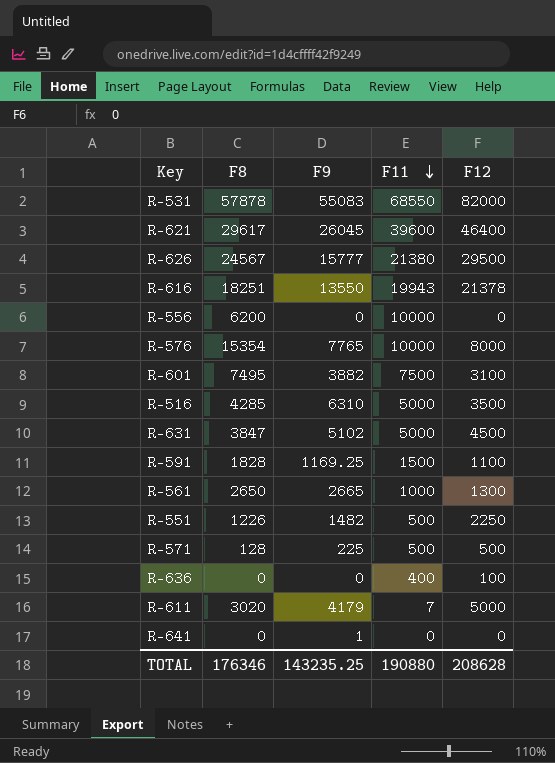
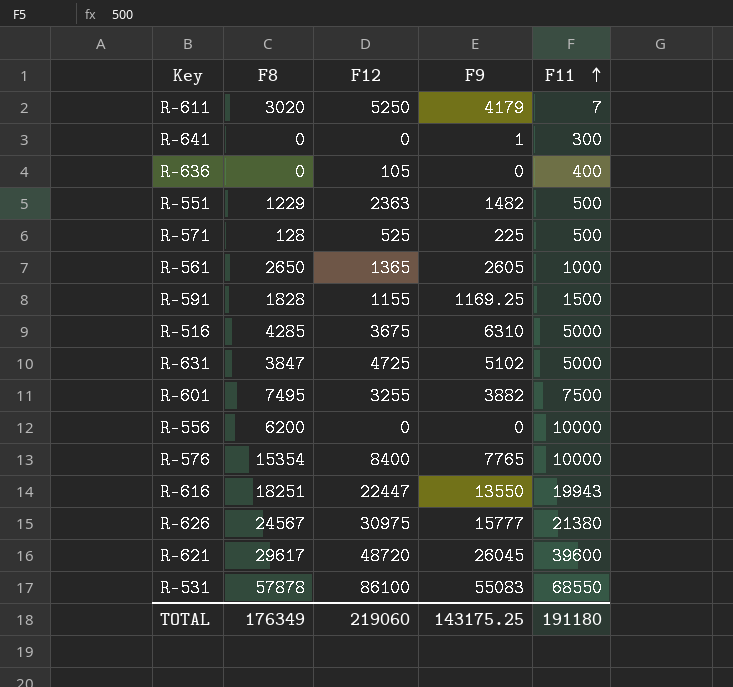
row order: F11 descending -> F11 ascending
column F12 | position: 5 -> 3
R-611 | F12: 5000 -> 5250
R-641 | F11: 0 -> 300
R-636 | F12: 100 -> 105
R-551 | F8: 1226 -> 1229
R-551 | F12: 2250 -> 2363
R-571 | F12: 500 -> 525
R-561 | F12: 1300 -> 1365
R-561 | F9: 2665 -> 2605
R-591 | F12: 1100 -> 1155
R-516 | F12: 3500 -> 3675
R-631 | F12: 4500 -> 4725
R-601 | F12: 3100 -> 3255
R-576 | F12: 8000 -> 8400
R-616 | F12: 21378 -> 22447
R-626 | F12: 29500 -> 30975
R-621 | F12: 46400 -> 48720
R-531 | F12: 82000 -> 86100
TOTAL | F8: 176346 -> 176349
TOTAL | F12: 208628 -> 219060
TOTAL | F9: 143235.25 -> 143175.25
TOTAL | F11: 190880 -> 191180

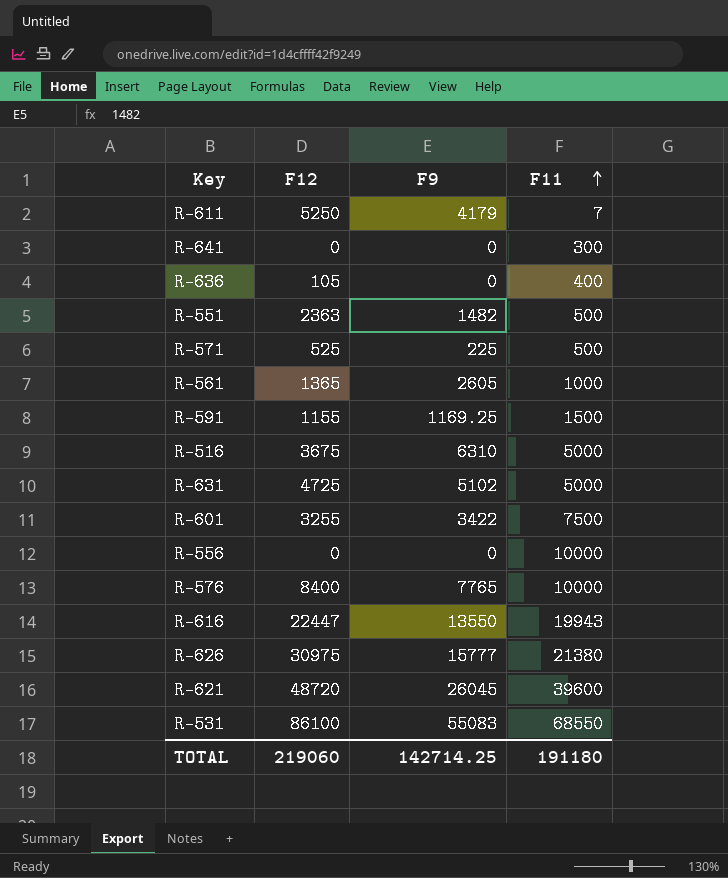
column F8 | position: 2 -> none
R-641 | F9: 1 -> 0
R-601 | F9: 3882 -> 3422
TOTAL | F9: 143175.25 -> 142714.25

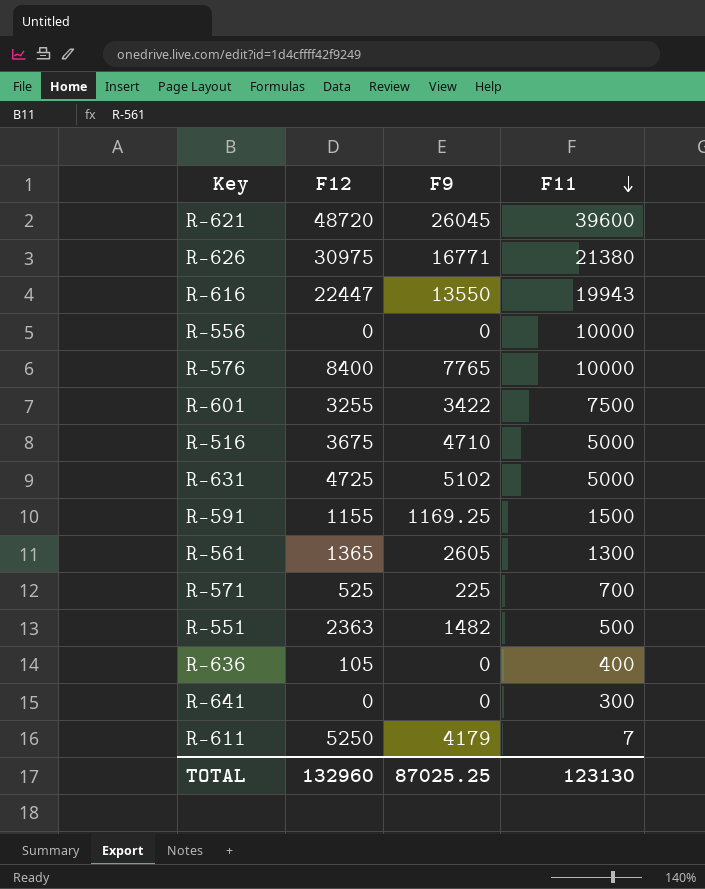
row order: F11 ascending -> F11 descending
row R-531: 86100 | 55083 | 68550 -> none
R-626 | F9: 15777 -> 16771
R-516 | F9: 6310 -> 4710
R-561 | F11: 1000 -> 1300
R-571 | F11: 500 -> 700
TOTAL | F12: 219060 -> 132960
TOTAL | F9: 142714.25 -> 87025.25
TOTAL | F11: 191180 -> 123130

